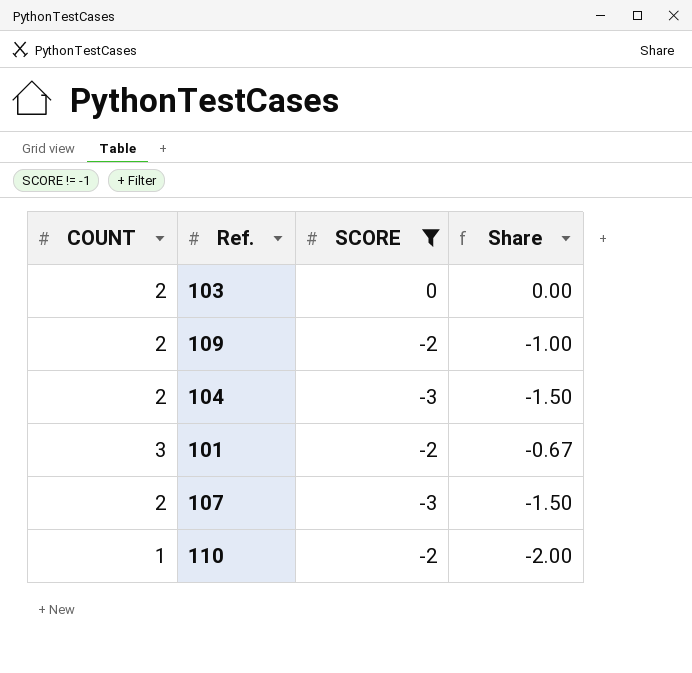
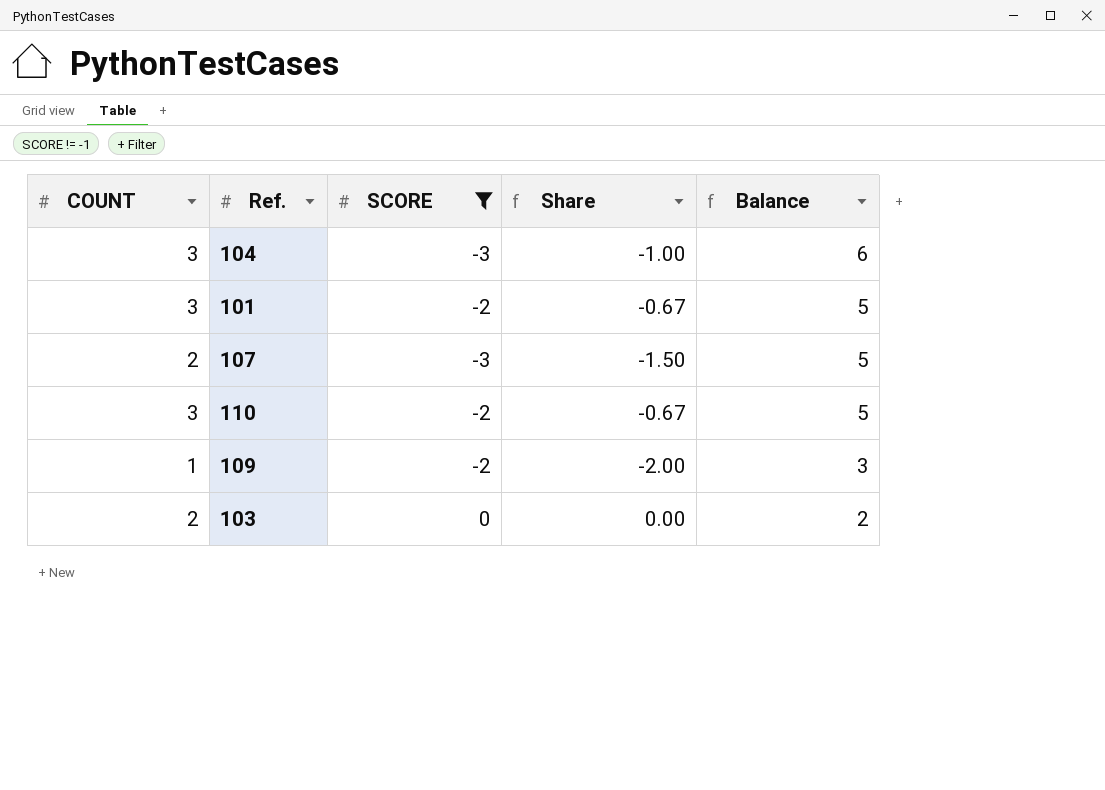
row order: none -> Balance descending
column Balance | formula: none -> [COUNT] - [SCORE]
104 | COUNT: 2 -> 3
104 | Share: -1.50 -> -1.00
110 | COUNT: 1 -> 3
110 | Share: -2.00 -> -0.67
109 | COUNT: 2 -> 1
109 | Share: -1.00 -> -2.00

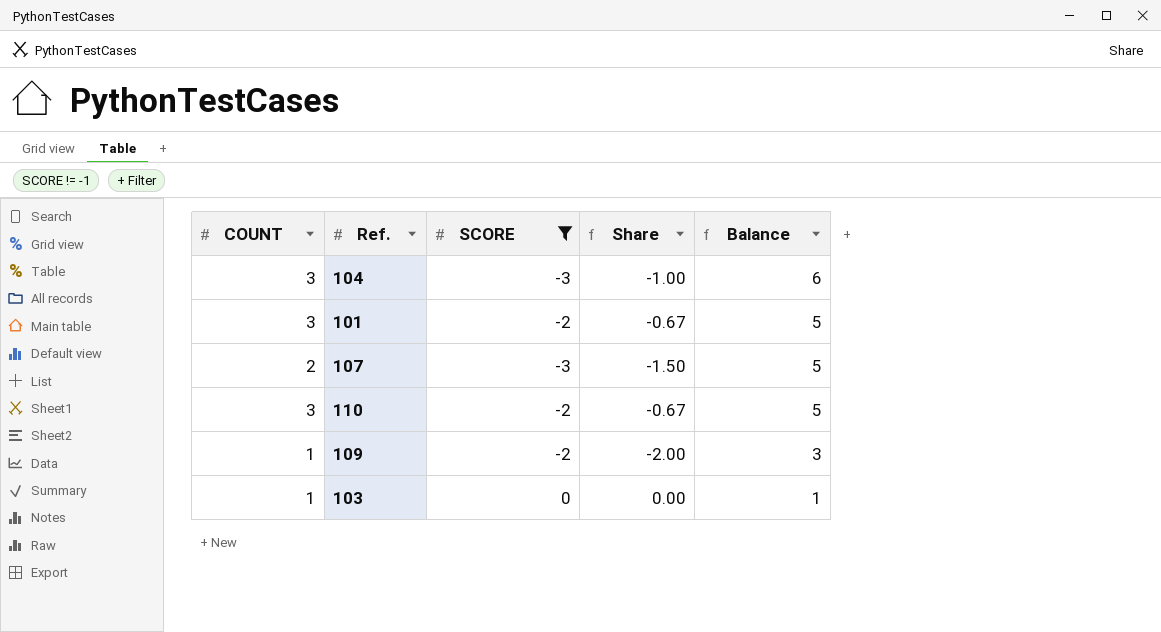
103 | COUNT: 2 -> 1
103 | Balance: 2 -> 1

